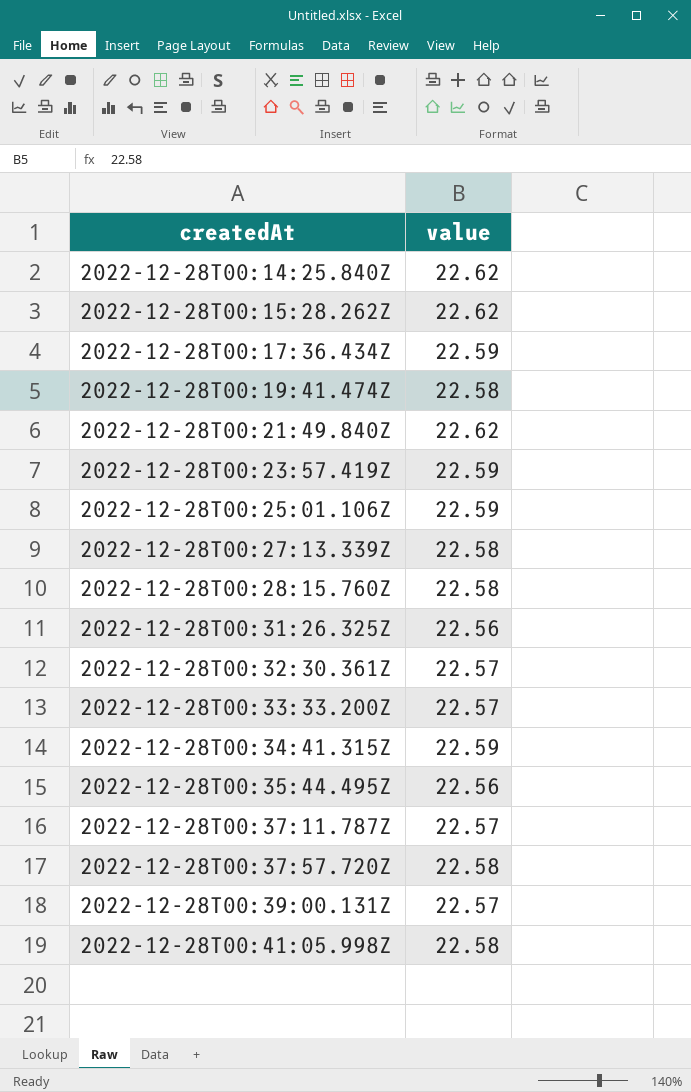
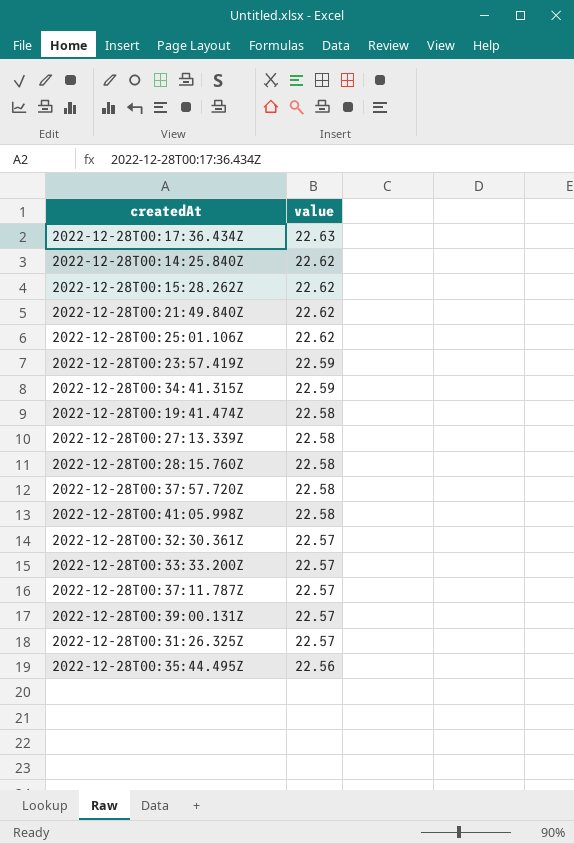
row order: createdAt ascending -> value descending
2022-12-28T00:17:36.434Z | value: 22.59 -> 22.63
2022-12-28T00:25:01.106Z | value: 22.59 -> 22.62
2022-12-28T00:31:26.325Z | value: 22.56 -> 22.57

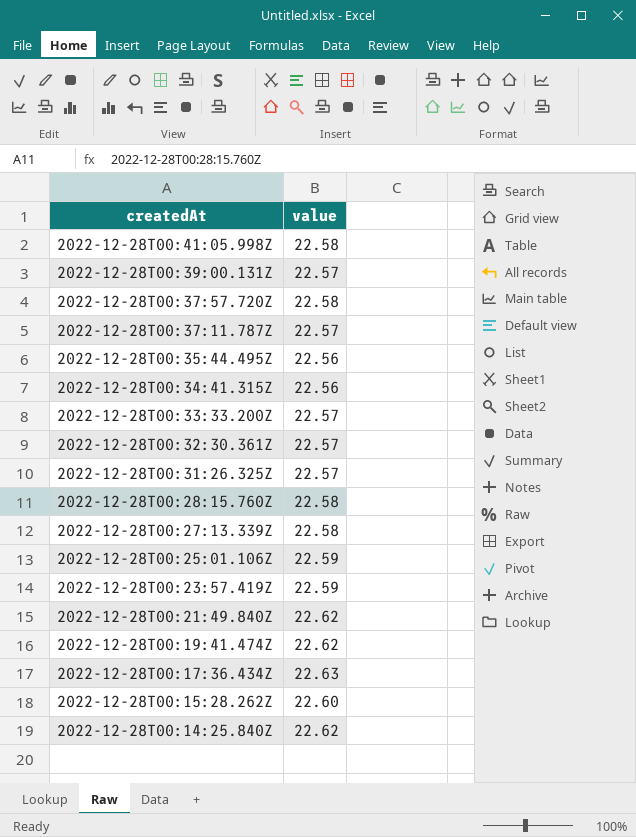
row order: value descending -> createdAt descending
2022-12-28T00:34:41.315Z | value: 22.59 -> 22.56
2022-12-28T00:25:01.106Z | value: 22.62 -> 22.59
2022-12-28T00:19:41.474Z | value: 22.58 -> 22.62
2022-12-28T00:15:28.262Z | value: 22.62 -> 22.60

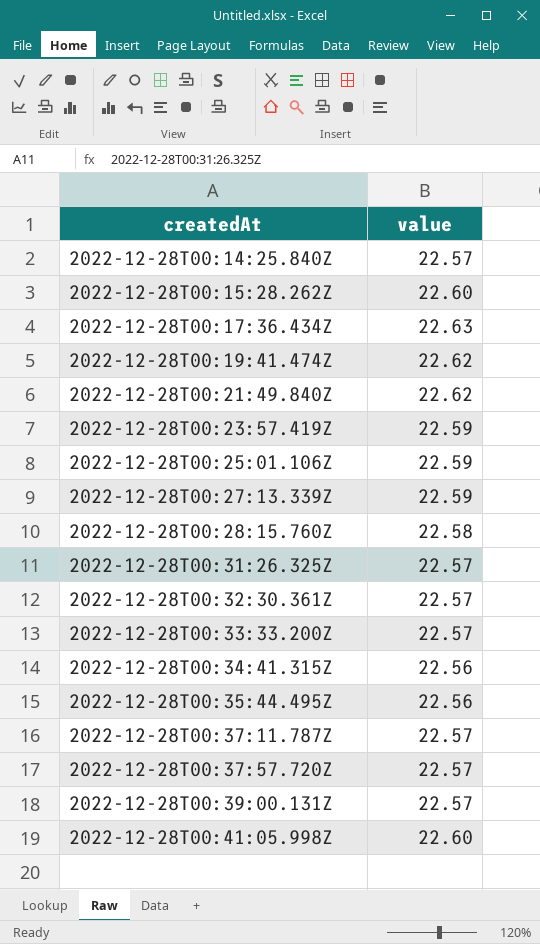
row order: createdAt descending -> createdAt ascending
2022-12-28T00:14:25.840Z | value: 22.62 -> 22.57
2022-12-28T00:27:13.339Z | value: 22.58 -> 22.59
2022-12-28T00:37:57.720Z | value: 22.58 -> 22.57
2022-12-28T00:41:05.998Z | value: 22.58 -> 22.60

